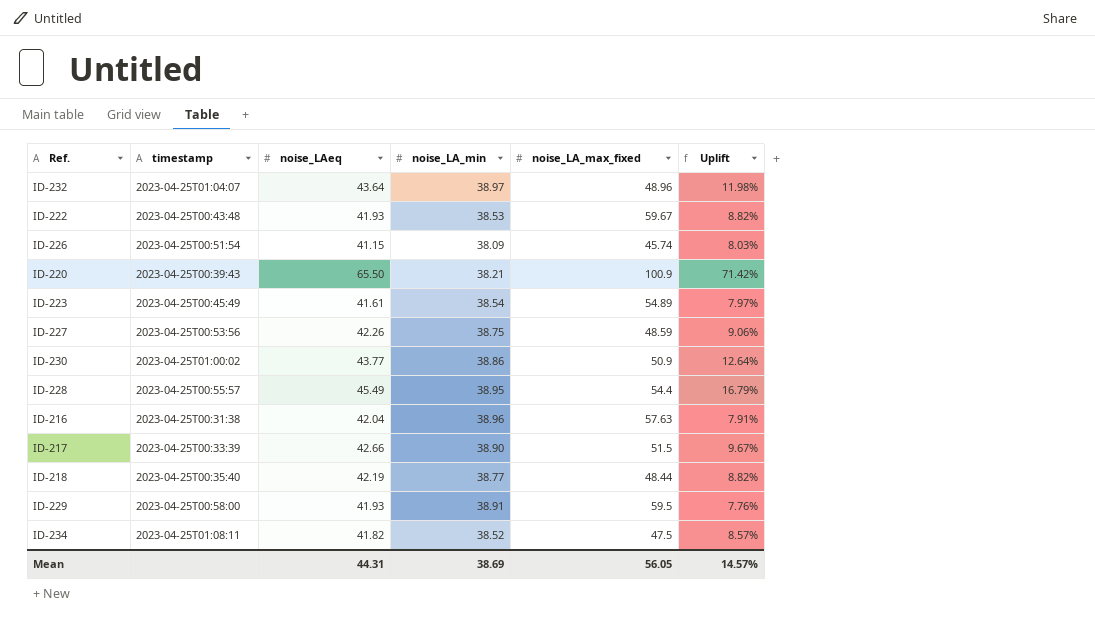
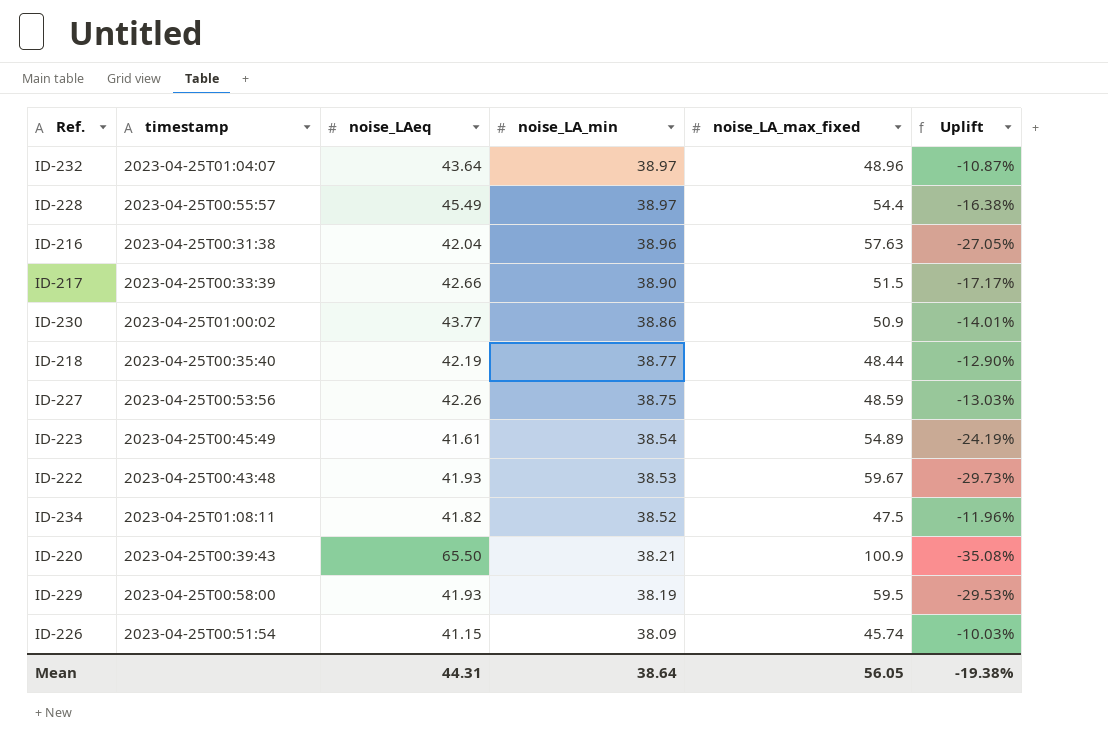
row order: none -> noise_LA_min descending
column Uplift | formula: ([noise_LAeq] - [noise_LA_min]) / [noise_LA_min] -> ([noise_LAeq] - [noise_LA_max_fixed]) / [noise_LA_max_fixed]
ID-228 | noise_LA_min: 38.95 -> 38.97
ID-229 | noise_LA_min: 38.91 -> 38.19
Mean | noise_LA_min: 38.69 -> 38.64
Mean | Uplift: 14.57% -> -19.38%

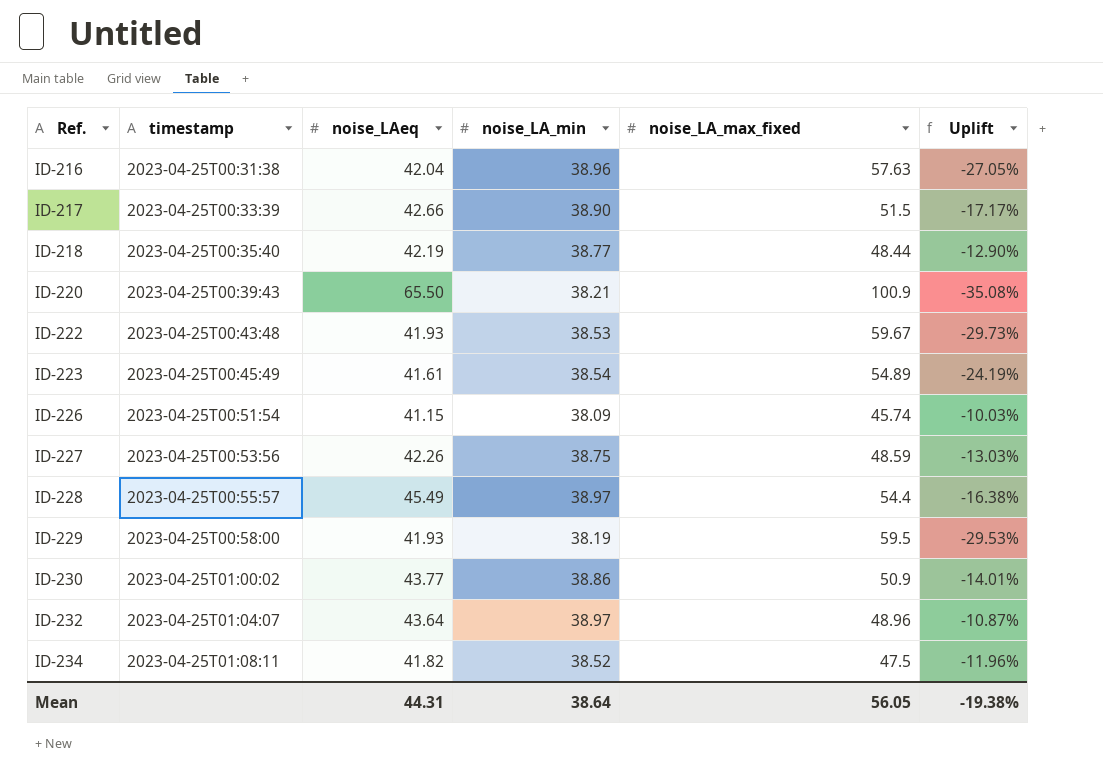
row order: noise_LA_min descending -> Ref. ascending

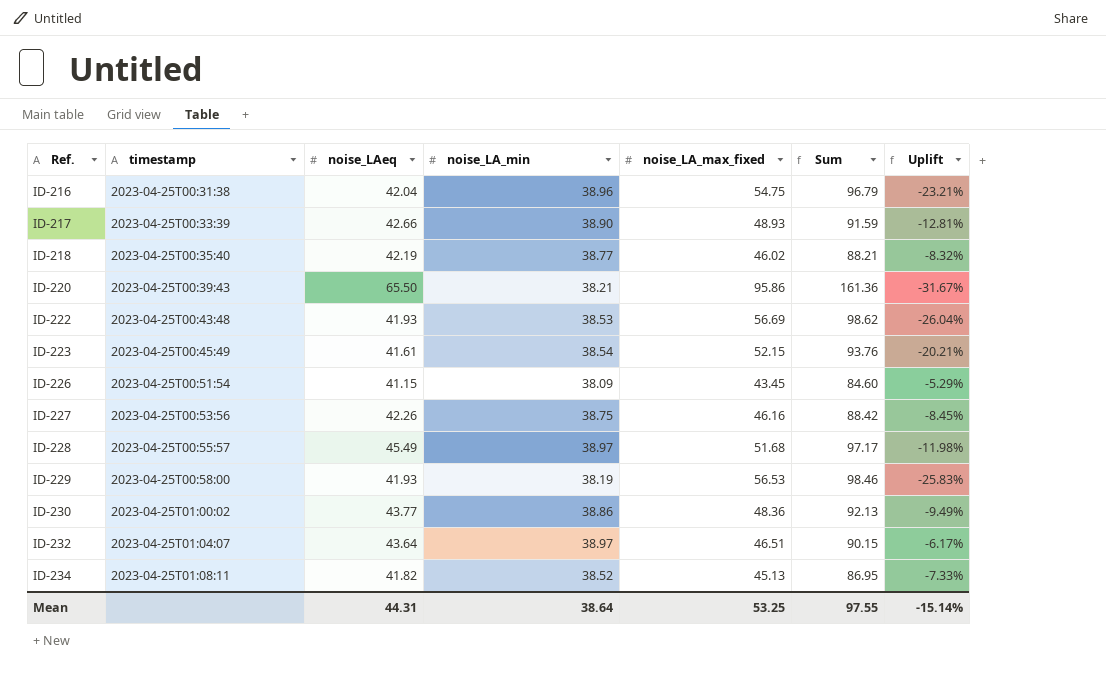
column Sum | formula: none -> [noise_LAeq] + [noise_LA_max_fixed]
ID-216 | noise_LA_max_fixed: 57.63 -> 54.75
ID-216 | Uplift: -27.05% -> -23.21%
ID-217 | noise_LA_max_fixed: 51.5 -> 48.93
ID-217 | Uplift: -17.17% -> -12.81%
ID-218 | noise_LA_max_fixed: 48.44 -> 46.02
ID-218 | Uplift: -12.90% -> -8.32%
ID-220 | noise_LA_max_fixed: 100.9 -> 95.86
ID-220 | Uplift: -35.08% -> -31.67%
ID-222 | noise_LA_max_fixed: 59.67 -> 56.69
ID-222 | Uplift: -29.73% -> -26.04%
ID-223 | noise_LA_max_fixed: 54.89 -> 52.15
ID-223 | Uplift: -24.19% -> -20.21%
ID-226 | noise_LA_max_fixed: 45.74 -> 43.45
ID-226 | Uplift: -10.03% -> -5.29%
ID-227 | noise_LA_max_fixed: 48.59 -> 46.16
ID-227 | Uplift: -13.03% -> -8.45%
ID-228 | noise_LA_max_fixed: 54.4 -> 51.68
ID-228 | Uplift: -16.38% -> -11.98%
ID-229 | noise_LA_max_fixed: 59.5 -> 56.53
ID-229 | Uplift: -29.53% -> -25.83%
ID-230 | noise_LA_max_fixed: 50.9 -> 48.36
ID-230 | Uplift: -14.01% -> -9.49%
ID-232 | noise_LA_max_fixed: 48.96 -> 46.51
ID-232 | Uplift: -10.87% -> -6.17%
ID-234 | noise_LA_max_fixed: 47.5 -> 45.13
ID-234 | Uplift: -11.96% -> -7.33%
Mean | noise_LA_max_fixed: 56.05 -> 53.25
Mean | Uplift: -19.38% -> -15.14%

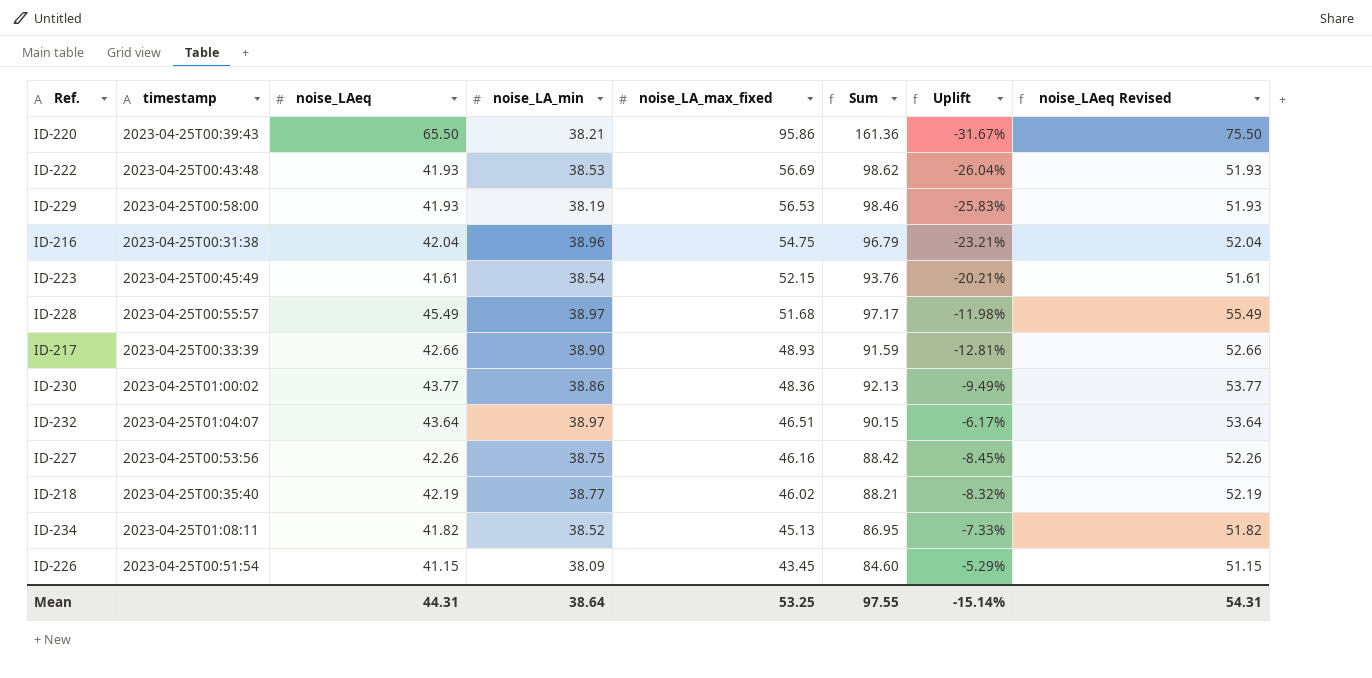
row order: Ref. ascending -> noise_LA_max_fixed descending
column noise_LAeq Revised | formula: none -> [noise_LAeq] + 10

